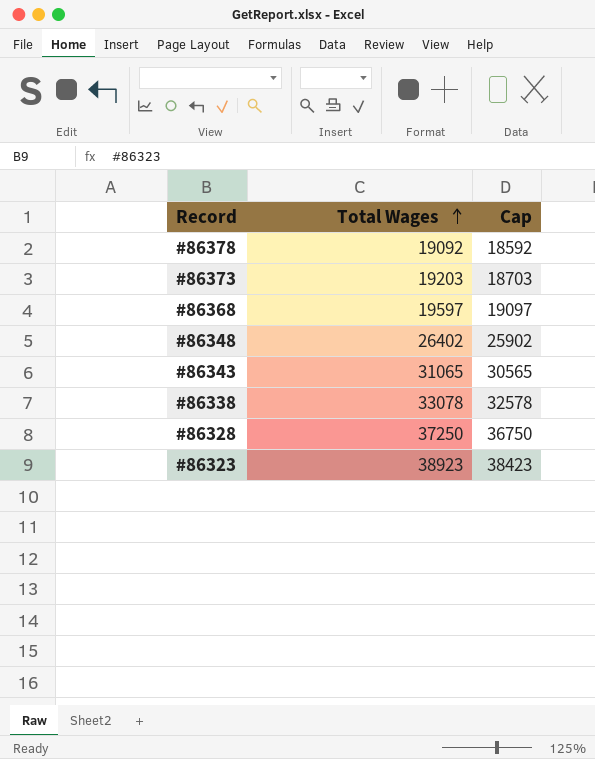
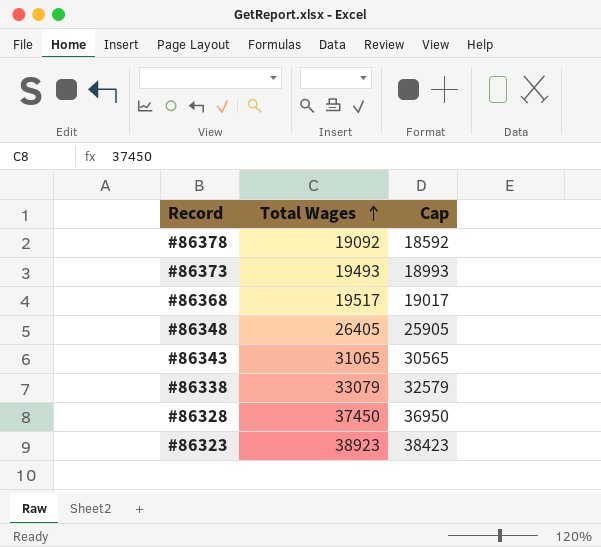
#86373 | Total Wages: 19203 -> 19493
#86373 | Cap: 18703 -> 18993
#86368 | Total Wages: 19597 -> 19517
#86368 | Cap: 19097 -> 19017
#86348 | Total Wages: 26402 -> 26405
#86348 | Cap: 25902 -> 25905
#86338 | Total Wages: 33078 -> 33079
#86338 | Cap: 32578 -> 32579
#86328 | Total Wages: 37250 -> 37450
#86328 | Cap: 36750 -> 36950

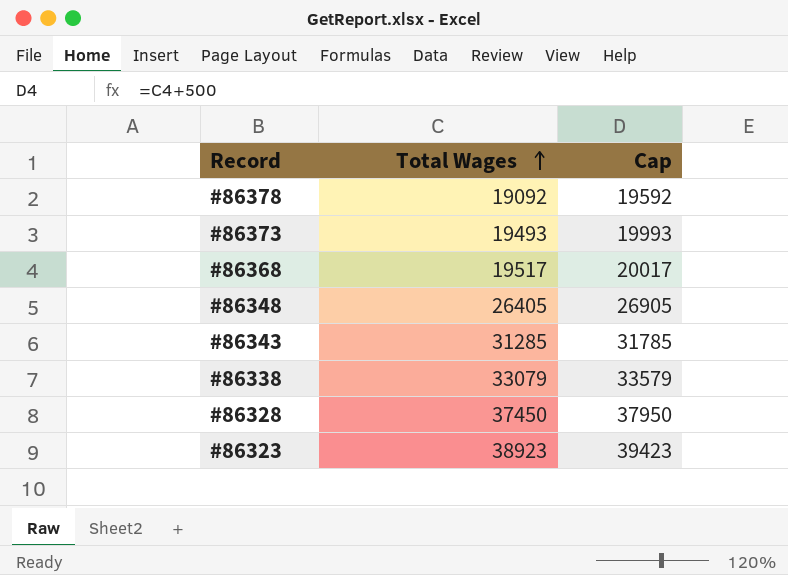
column Cap | formula: [Total Wages] - 500 -> [Total Wages] + 500
#86343 | Total Wages: 31065 -> 31285

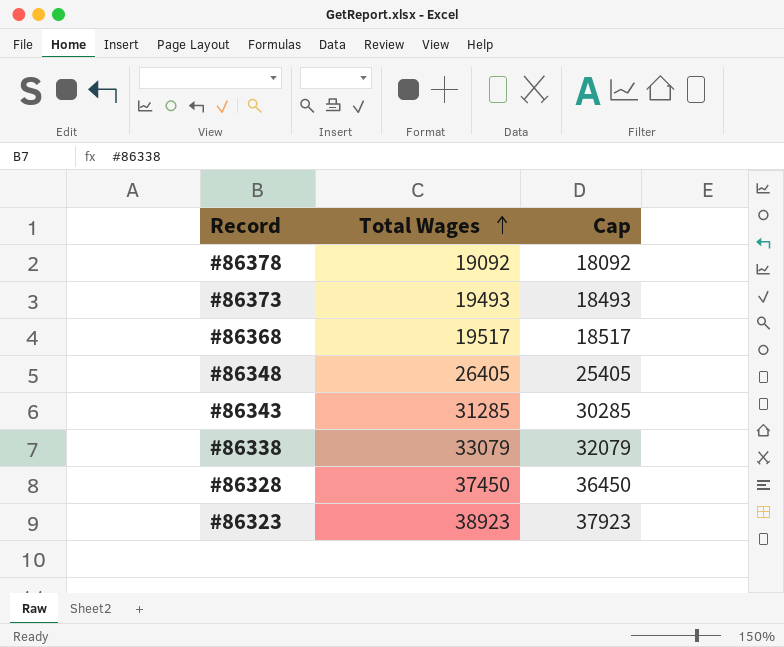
column Cap | formula: [Total Wages] + 500 -> [Total Wages] - 1000

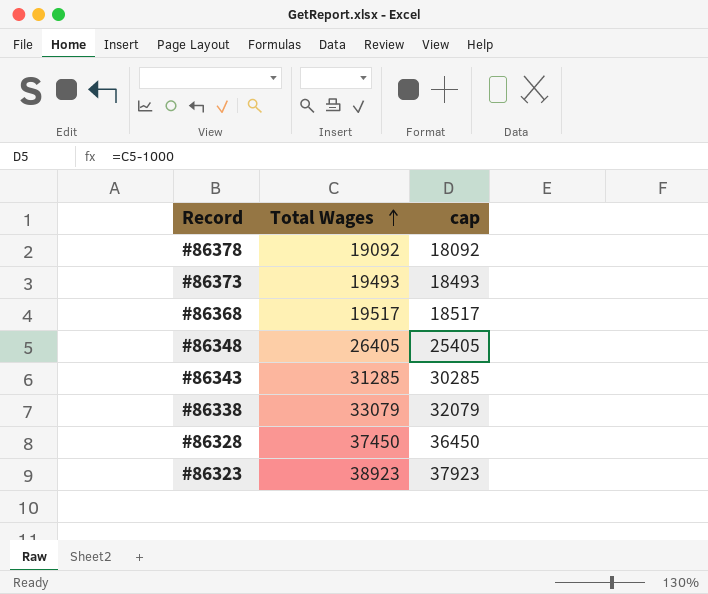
column name: Cap -> cap

